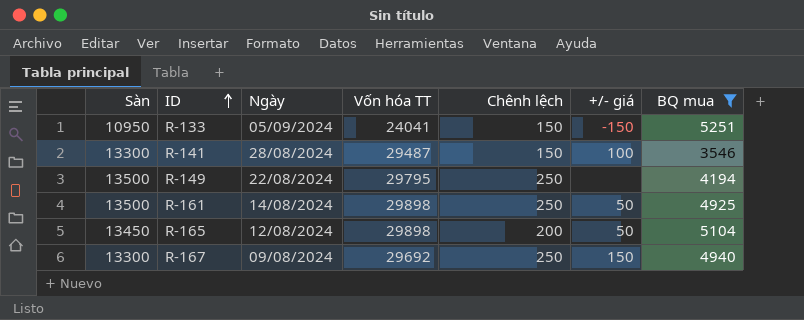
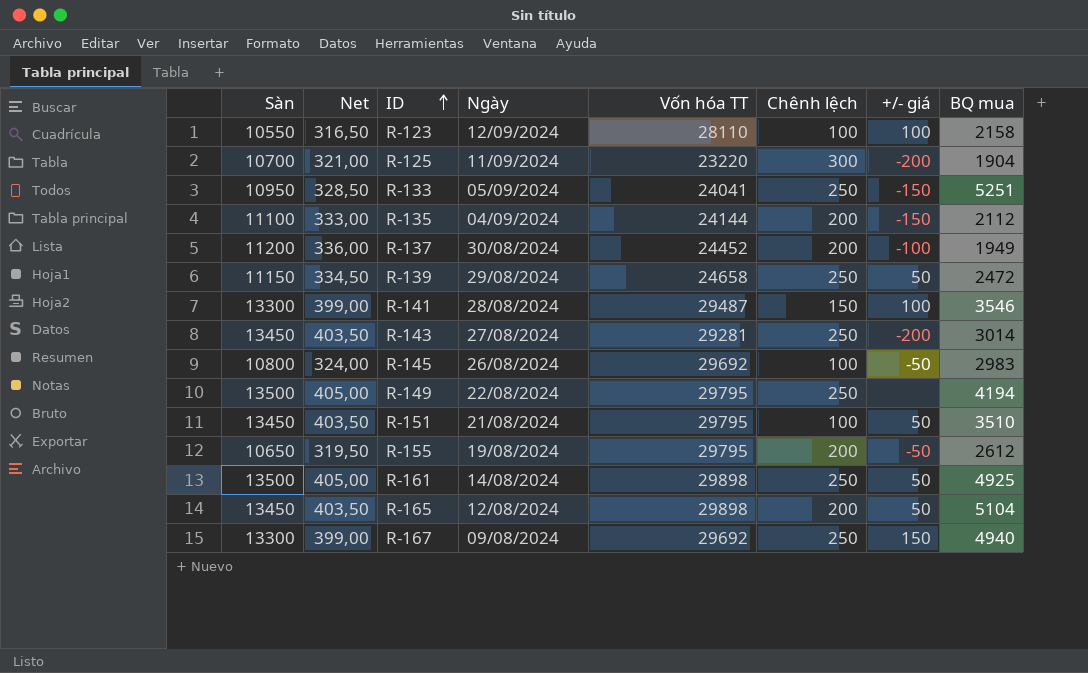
filter: BQ mua >= 3546 -> none
column Net | formula: none -> [Sàn] * 0,03
R-133 | Chênh lệch: 150 -> 250

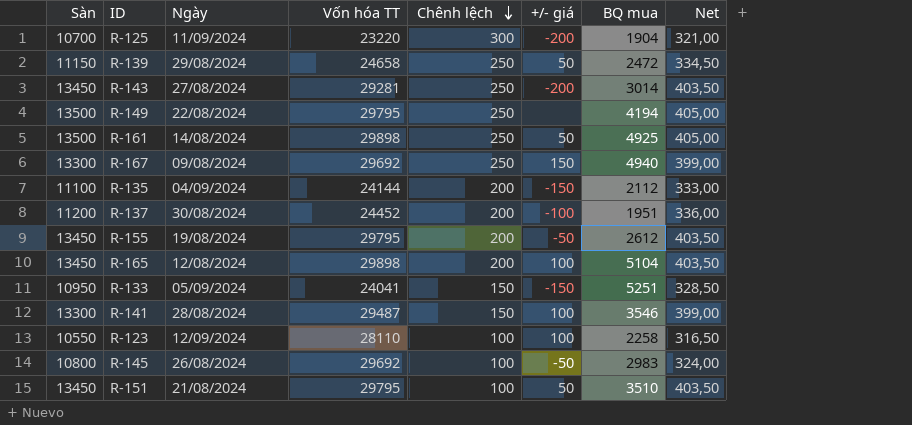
row order: ID ascending -> Chênh lệch descending
column Net | position: 2 -> 8
R-137 | BQ mua: 1949 -> 1951
R-155 | Sàn: 10650 -> 13450
R-155 | Net: 319,50 -> 403,50
R-165 | +/- giá: 50 -> 100
R-133 | Chênh lệch: 250 -> 150
R-123 | BQ mua: 2158 -> 2258

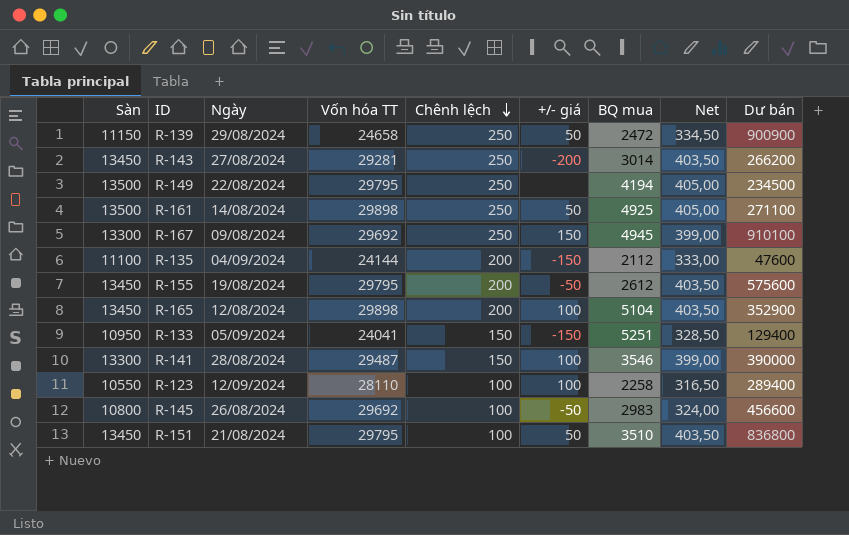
column Dư bán | position: none -> 9
row R-125: 10700 | 11/09/2024 | 23220 | 300 | -200 | 1904 | 321,00 -> none
row R-137: 11200 | 30/08/2024 | 24452 | 200 | -100 | 1951 | 336,00 -> none
R-167 | BQ mua: 4940 -> 4945

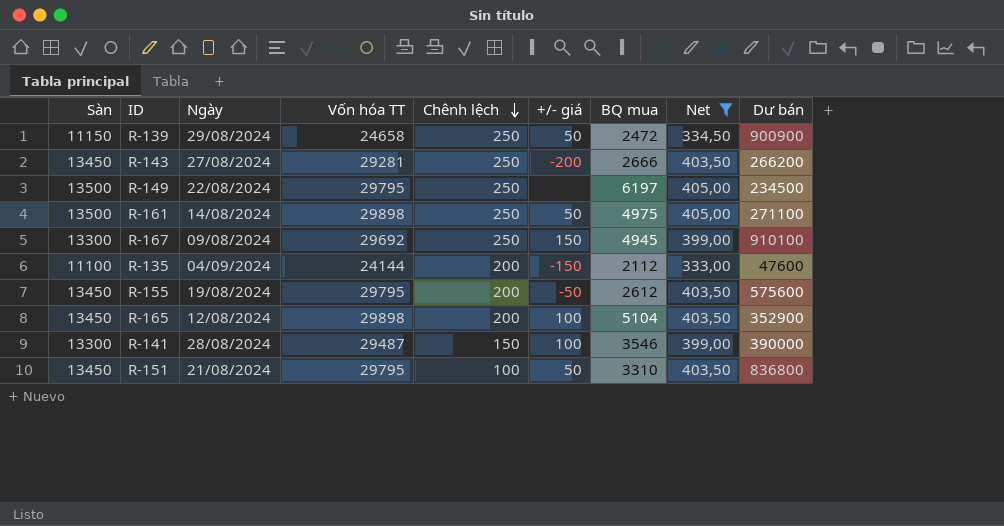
filter: none -> Net >= 333,00
R-143 | BQ mua: 3014 -> 2666
R-149 | BQ mua: 4194 -> 6197
R-161 | BQ mua: 4925 -> 4975
R-151 | BQ mua: 3510 -> 3310

